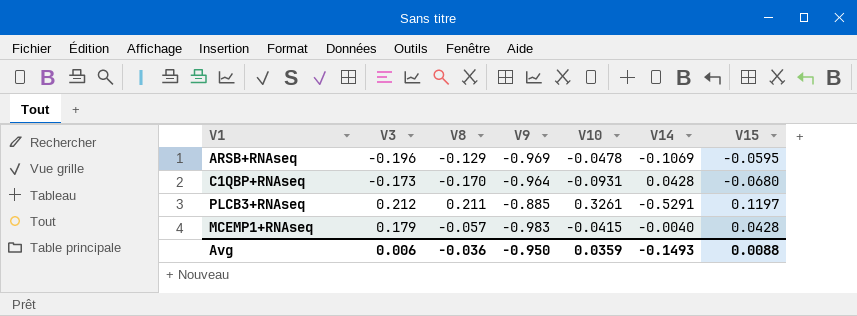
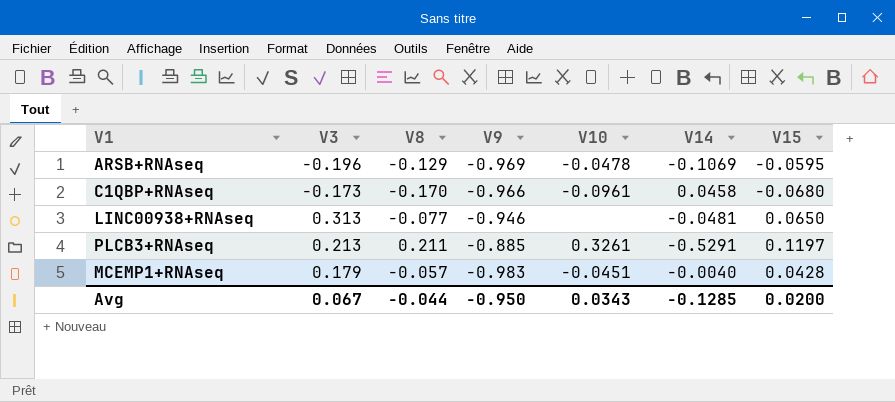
C1QBP+RNAseq | V9: -0.964 -> -0.966
C1QBP+RNAseq | V10: -0.0931 -> -0.0961
C1QBP+RNAseq | V14: 0.0428 -> 0.0458
row LINC00938+RNAseq: none -> 0.313 | -0.077 | -0.946 | none | -0.0481 | 0.0650
PLCB3+RNAseq | V3: 0.212 -> 0.213
MCEMP1+RNAseq | V10: -0.0415 -> -0.0451
Avg | V3: 0.006 -> 0.067
Avg | V8: -0.036 -> -0.044
Avg | V10: 0.0359 -> 0.0343
Avg | V14: -0.1493 -> -0.1285
Avg | V15: 0.0088 -> 0.0200

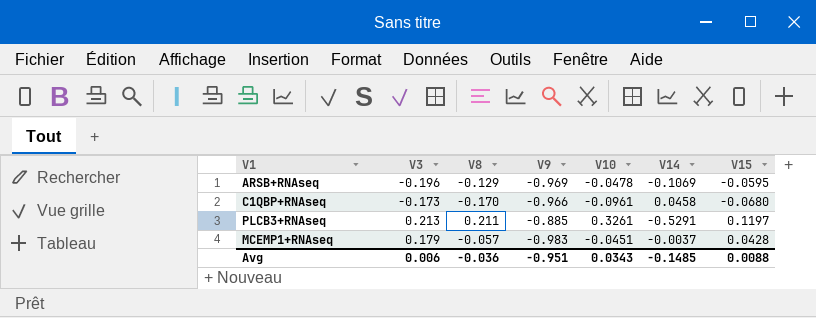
row LINC00938+RNAseq: 0.313 | -0.077 | -0.946 | none | -0.0481 | 0.0650 -> none
MCEMP1+RNAseq | V14: -0.0040 -> -0.0037
Avg | V3: 0.067 -> 0.006
Avg | V8: -0.044 -> -0.036
Avg | V9: -0.950 -> -0.951
Avg | V14: -0.1285 -> -0.1485
Avg | V15: 0.0200 -> 0.0088

